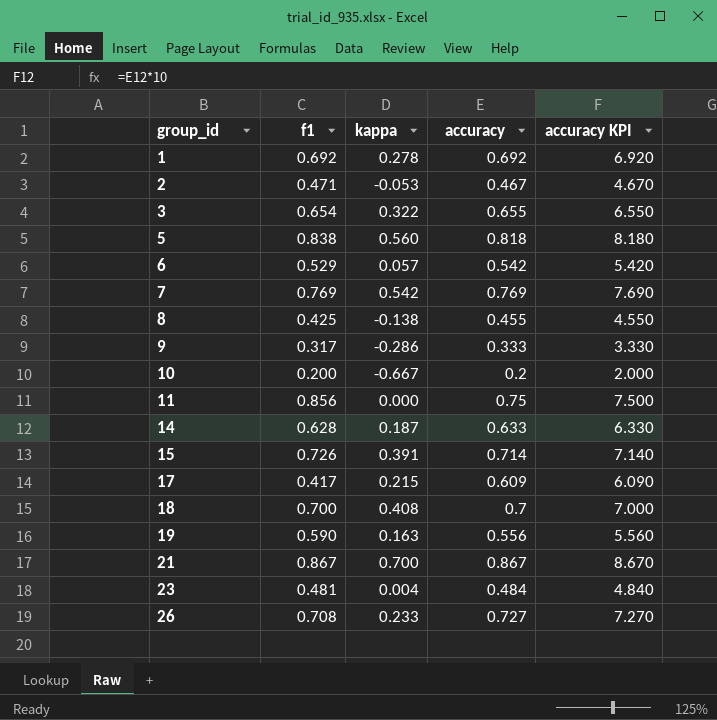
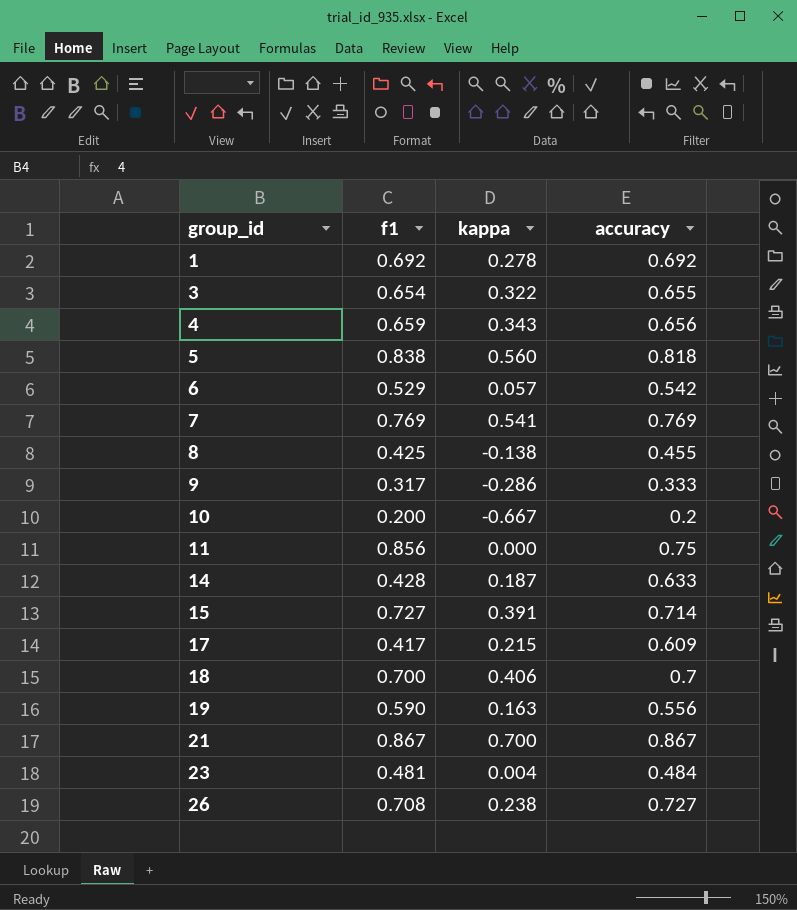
column accuracy KPI | formula: [accuracy] * 10 -> none
row 2: 0.471 | -0.053 | 0.467 | 4.670 -> none
row 4: none -> 0.659 | 0.343 | 0.656
7 | kappa: 0.542 -> 0.541
14 | f1: 0.628 -> 0.428
15 | f1: 0.726 -> 0.727
18 | kappa: 0.408 -> 0.406
26 | kappa: 0.233 -> 0.238

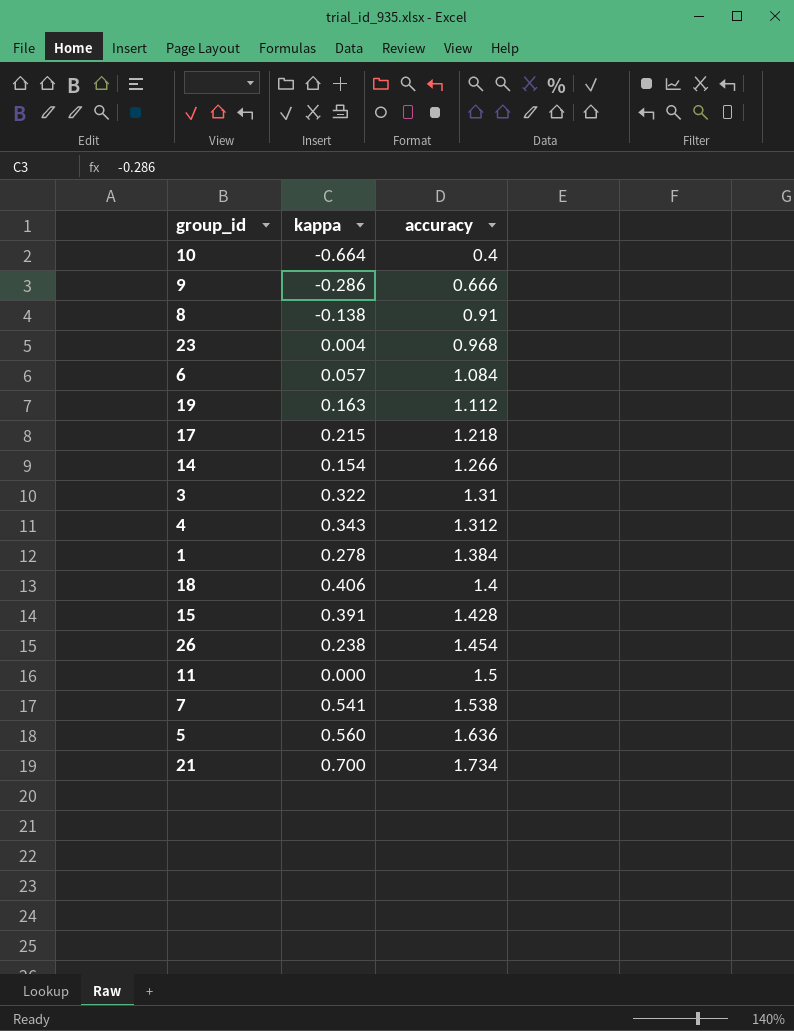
row order: group_id ascending -> accuracy ascending
column f1 | position: 2 -> none
10 | kappa: -0.667 -> -0.664
10 | accuracy: 0.2 -> 0.4
9 | accuracy: 0.333 -> 0.666
8 | accuracy: 0.455 -> 0.91
23 | accuracy: 0.484 -> 0.968
6 | accuracy: 0.542 -> 1.084
19 | accuracy: 0.556 -> 1.112
17 | accuracy: 0.609 -> 1.218
14 | kappa: 0.187 -> 0.154
14 | accuracy: 0.633 -> 1.266
3 | accuracy: 0.655 -> 1.31
4 | accuracy: 0.656 -> 1.312
1 | accuracy: 0.692 -> 1.384
18 | accuracy: 0.7 -> 1.4
15 | accuracy: 0.714 -> 1.428
26 | accuracy: 0.727 -> 1.454
11 | accuracy: 0.75 -> 1.5
7 | accuracy: 0.769 -> 1.538
5 | accuracy: 0.818 -> 1.636
21 | accuracy: 0.867 -> 1.734

